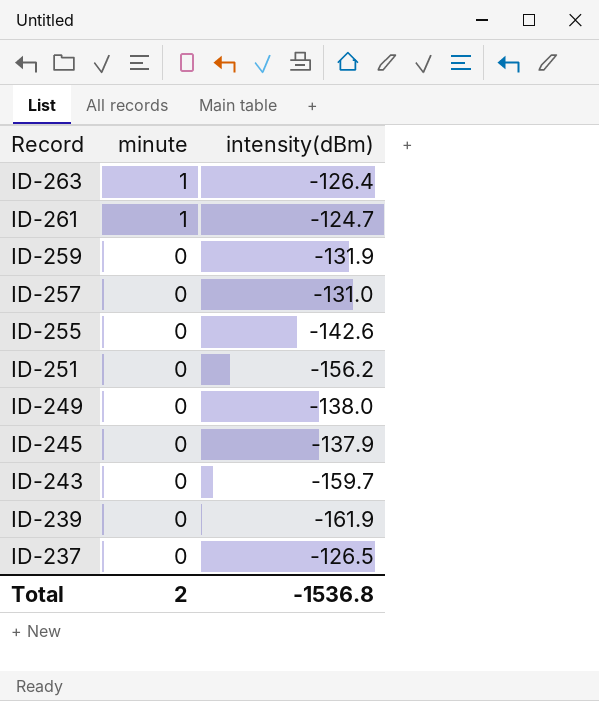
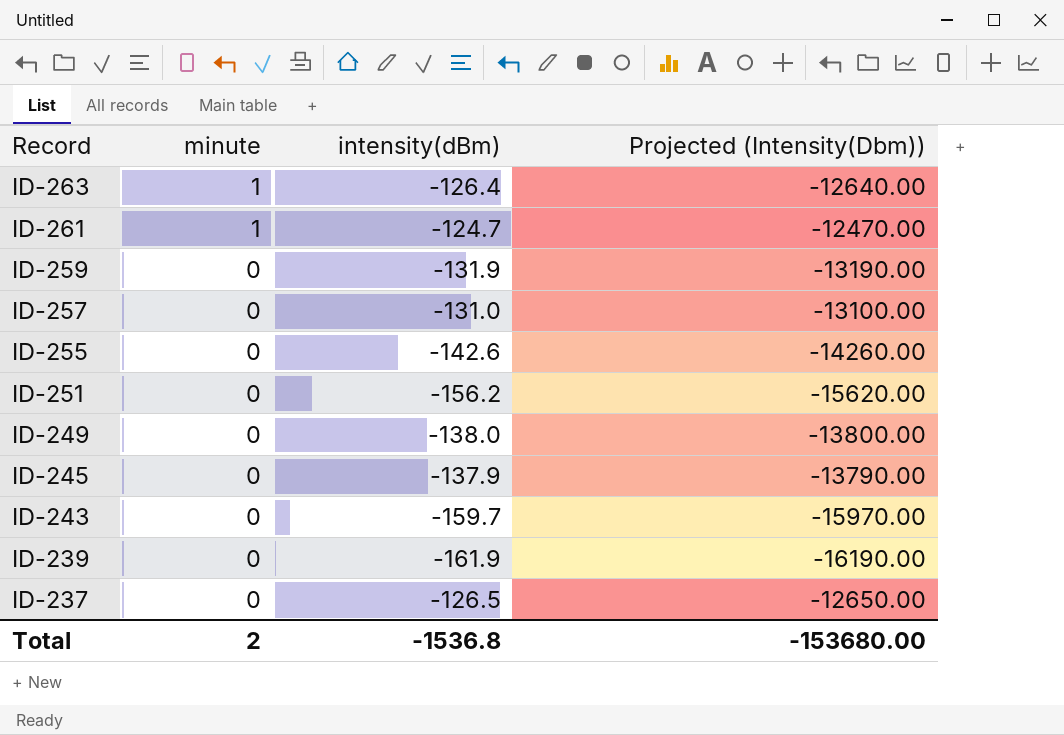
column Projected (Intensity(Dbm)) | formula: none -> [intensity(dBm)] * 100

